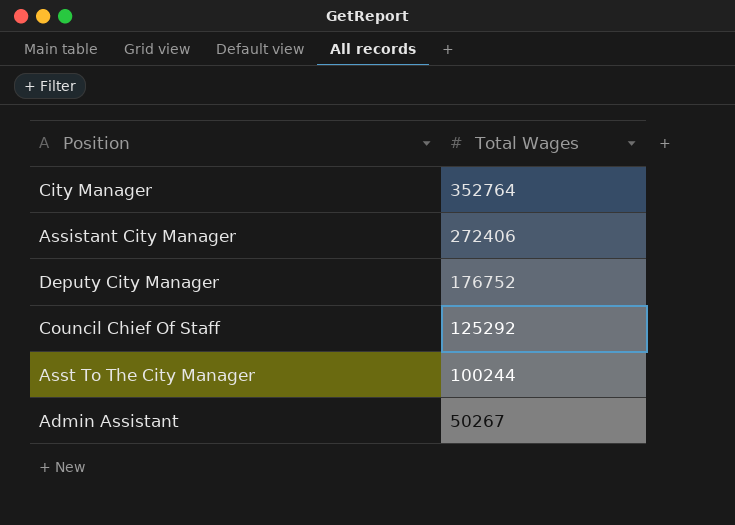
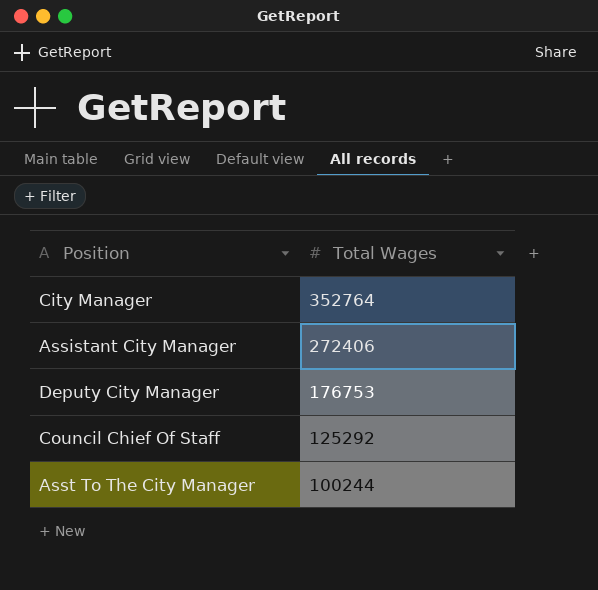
row Admin Assistant: 50267 -> none
Deputy City Manager | Total Wages: 176752 -> 176753

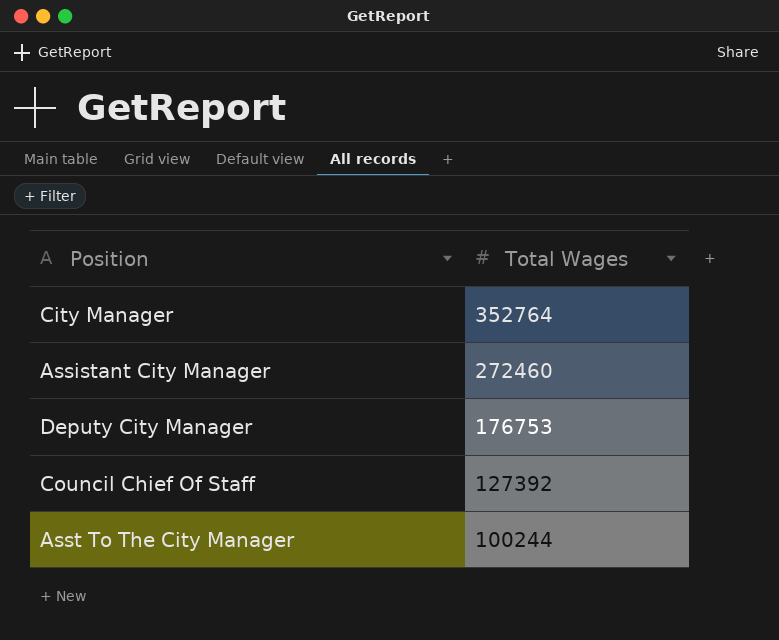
Assistant City Manager | Total Wages: 272406 -> 272460
Council Chief Of Staff | Total Wages: 125292 -> 127392

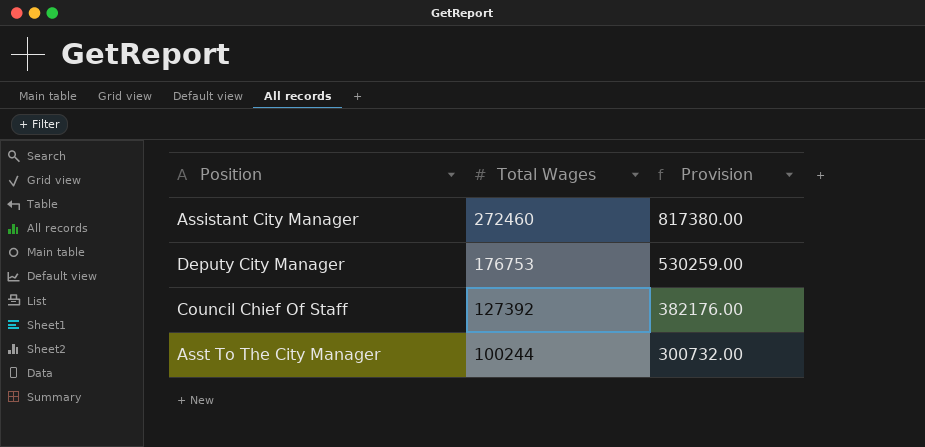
column Provision | formula: none -> [Total Wages] * 3
row City Manager: 352764 -> none

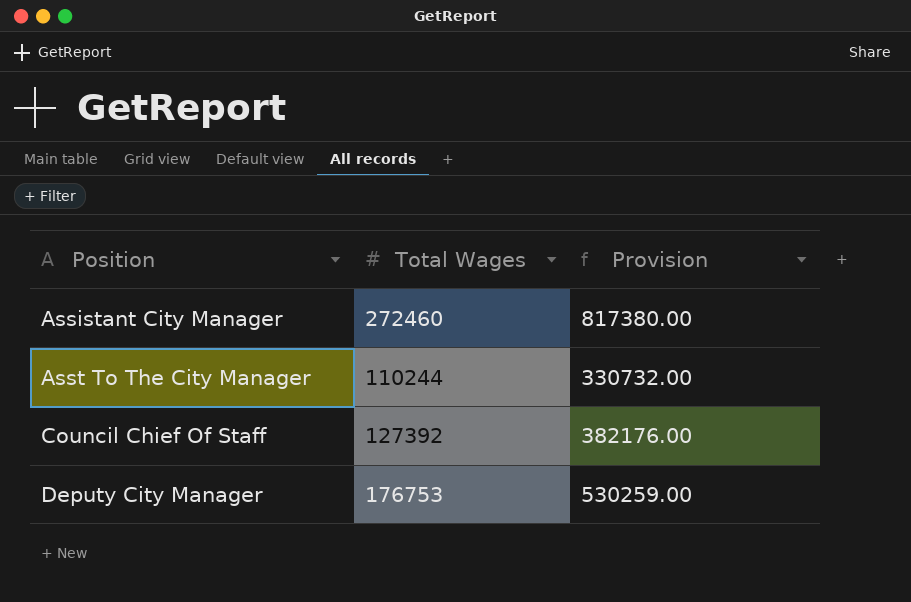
row order: Total Wages descending -> Position ascending
Asst To The City Manager | Total Wages: 100244 -> 110244
Asst To The City Manager | Provision: 300732.00 -> 330732.00

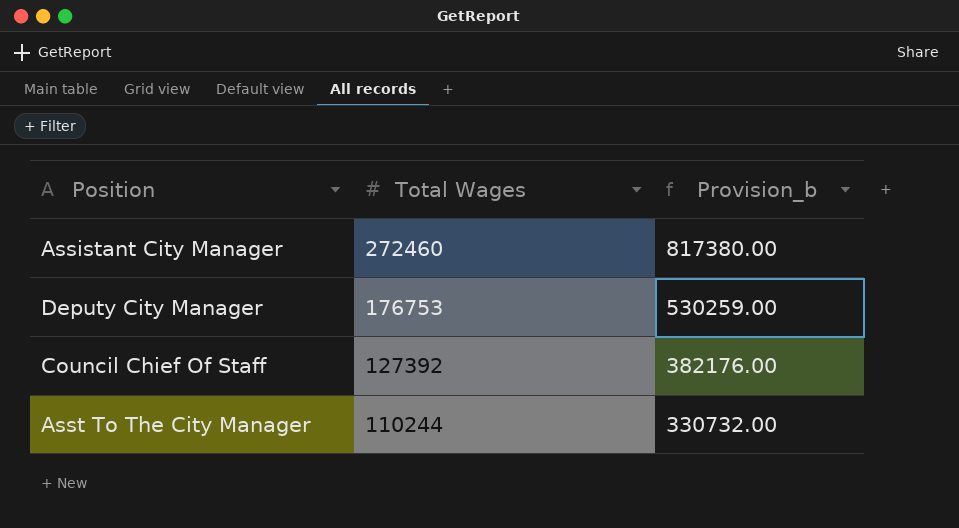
row order: Position ascending -> Total Wages descending
column name: Provision -> Provision_b

